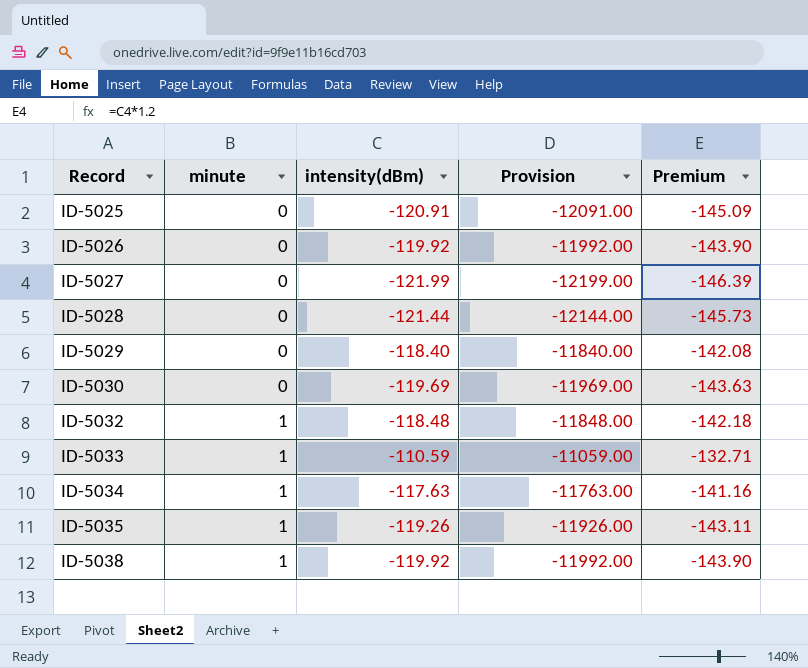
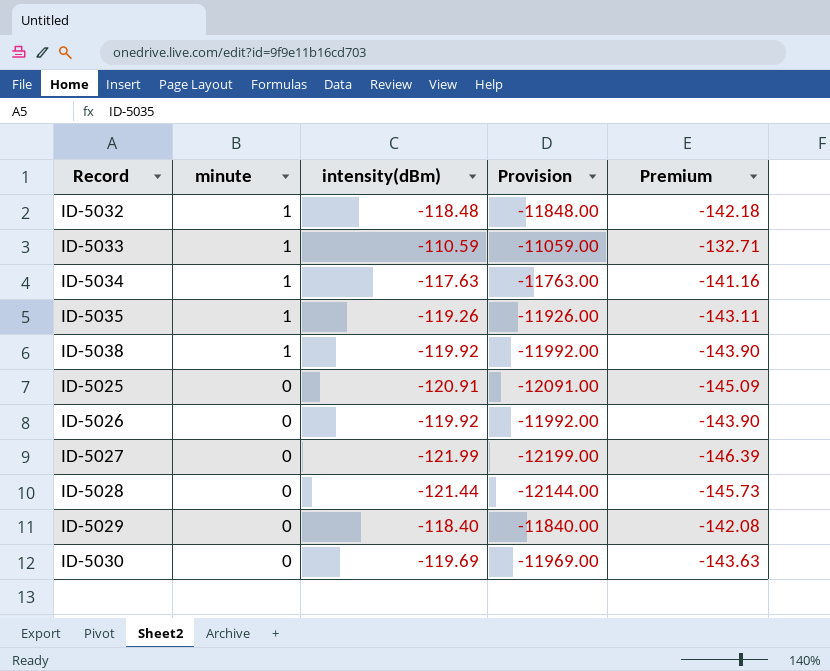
row order: Record ascending -> minute descending

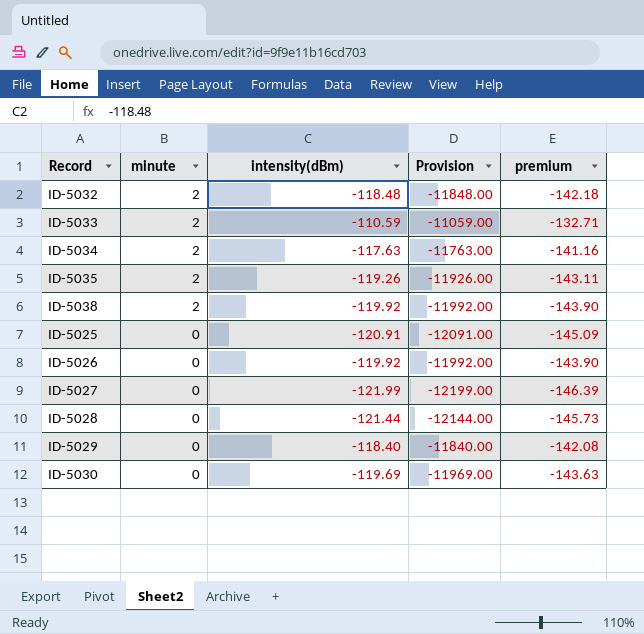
column name: Premium -> premium
ID-5032 | minute: 1 -> 2
ID-5033 | minute: 1 -> 2
ID-5034 | minute: 1 -> 2
ID-5035 | minute: 1 -> 2
ID-5038 | minute: 1 -> 2

